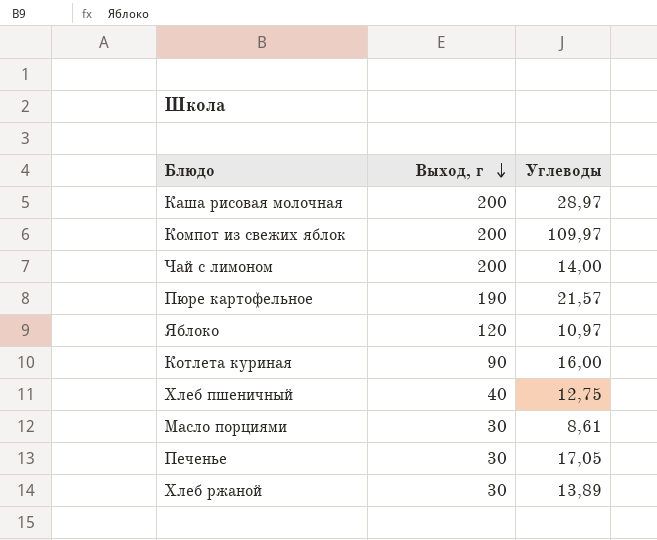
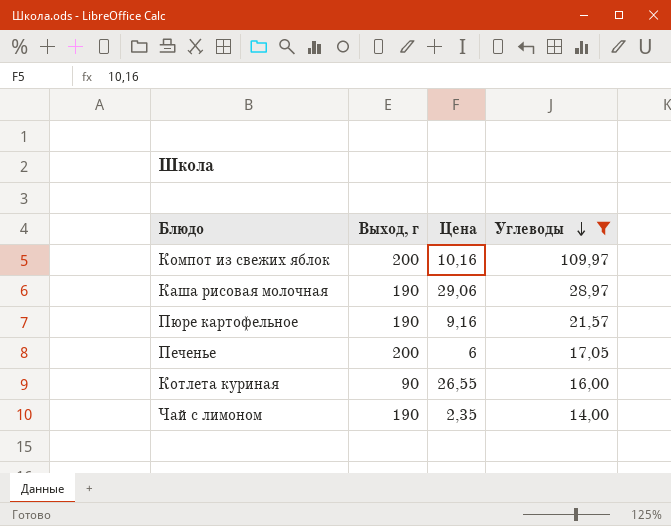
filter: none -> Углеводы >= 14,00
row order: Выход, г descending -> Углеводы descending
column Цена | position: none -> 3
Каша рисовая молочная | Выход, г: 200 -> 190
Печенье | Выход, г: 30 -> 200
Чай с лимоном | Выход, г: 200 -> 190

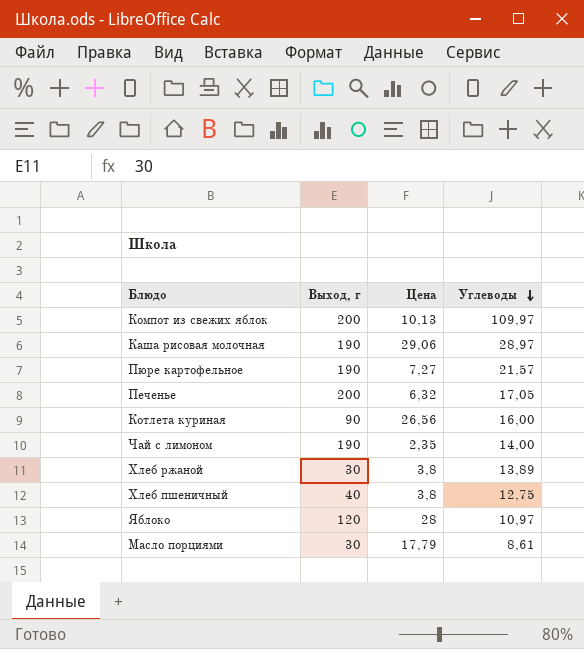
filter: Углеводы >= 14,00 -> none
Компот из свежих яблок | Цена: 10,16 -> 10,13
Пюре картофельное | Цена: 9,16 -> 7,27
Печенье | Цена: 6 -> 6,32
Котлета куриная | Цена: 26,55 -> 26,56

